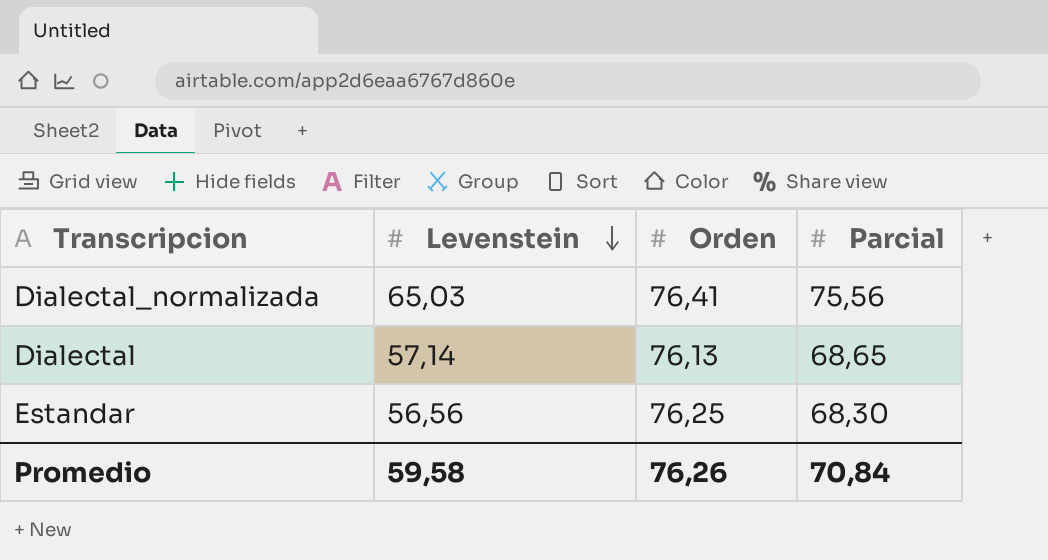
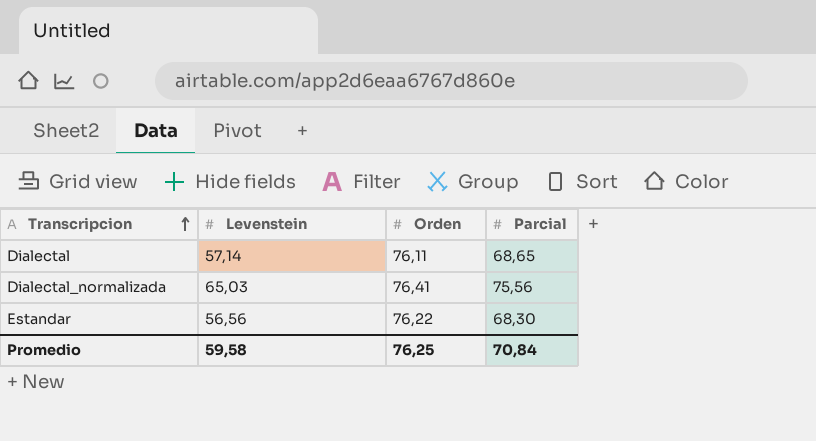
row order: Levenstein descending -> Transcripcion ascending
Dialectal | Orden: 76,13 -> 76,11
Estandar | Orden: 76,25 -> 76,22
Promedio | Orden: 76,26 -> 76,25

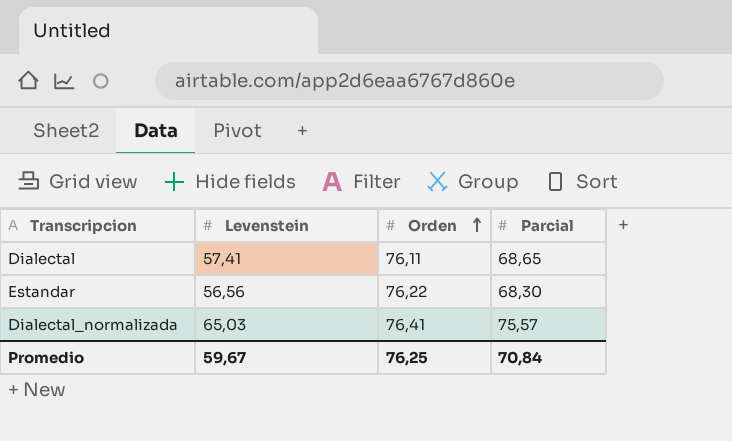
row order: Transcripcion ascending -> Orden ascending
Dialectal | Levenstein: 57,14 -> 57,41
Dialectal_normalizada | Parcial: 75,56 -> 75,57
Promedio | Levenstein: 59,58 -> 59,67

